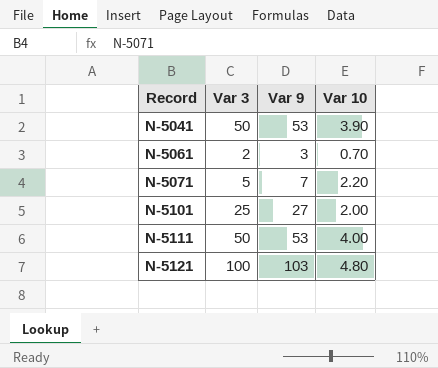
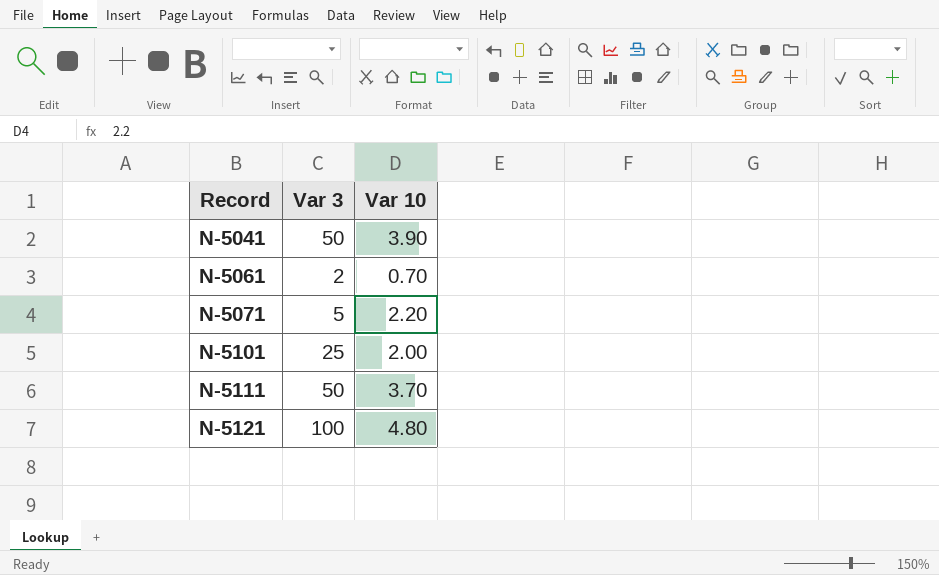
column Var 9 | position: 3 -> none
N-5111 | Var 10: 4.00 -> 3.70

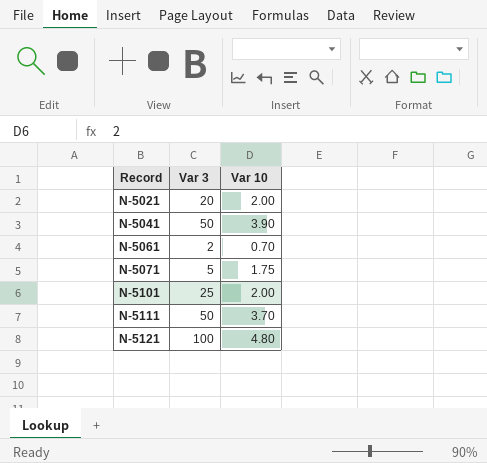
row N-5021: none -> 20 | 2.00
N-5071 | Var 10: 2.20 -> 1.75

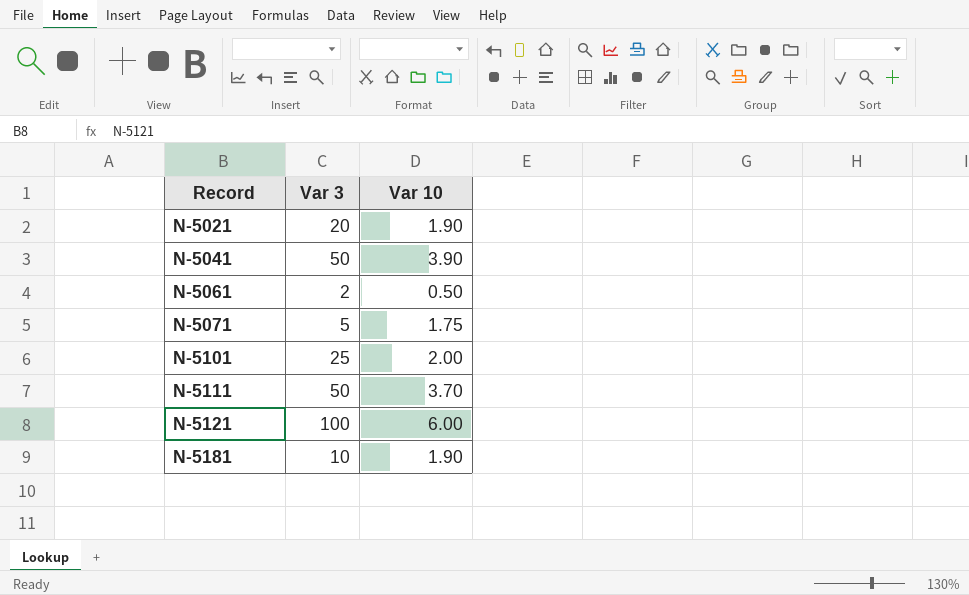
N-5021 | Var 10: 2.00 -> 1.90
N-5061 | Var 10: 0.70 -> 0.50
N-5121 | Var 10: 4.80 -> 6.00
row N-5181: none -> 10 | 1.90

